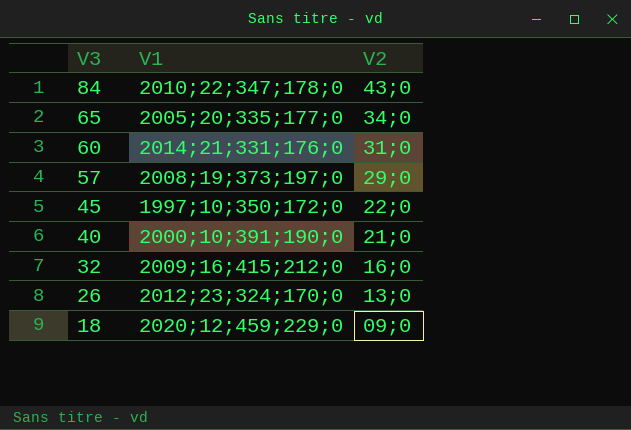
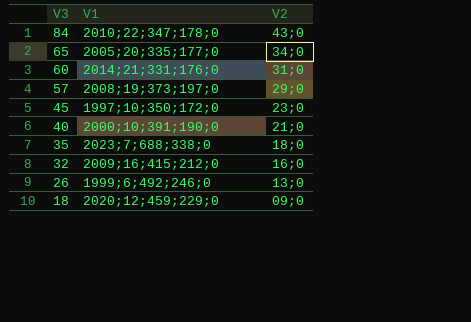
45 | V2: 22;0 -> 23;0
row 35: none -> 2023;7;688;338;0 | 18;0
26 | V1: 2012;23;324;170;0 -> 1999;6;492;246;0

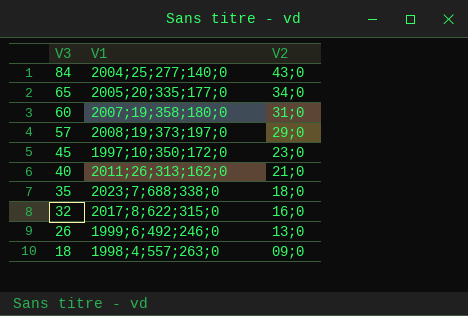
84 | V1: 2010;22;347;178;0 -> 2004;25;277;140;0
60 | V1: 2014;21;331;176;0 -> 2007;19;358;180;0
40 | V1: 2000;10;391;190;0 -> 2011;26;313;162;0
32 | V1: 2009;16;415;212;0 -> 2017;8;622;315;0
18 | V1: 2020;12;459;229;0 -> 1998;4;557;263;0

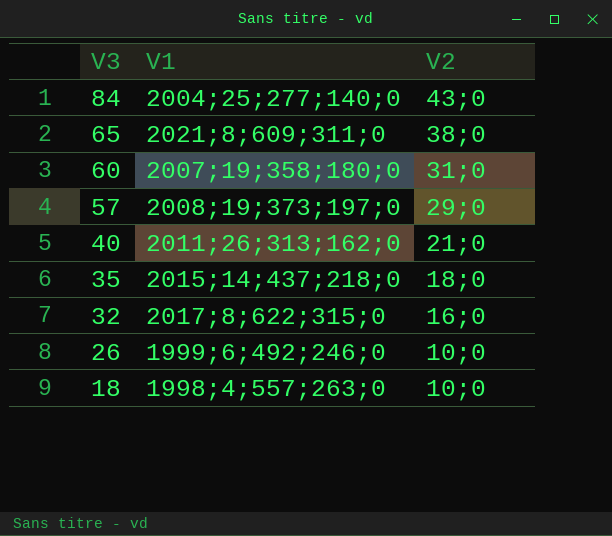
row 45: 1997;10;350;172;0 | 23;0 -> none
65 | V1: 2005;20;335;177;0 -> 2021;8;609;311;0
65 | V2: 34;0 -> 38;0
35 | V1: 2023;7;688;338;0 -> 2015;14;437;218;0
26 | V2: 13;0 -> 10;0
18 | V2: 09;0 -> 10;0

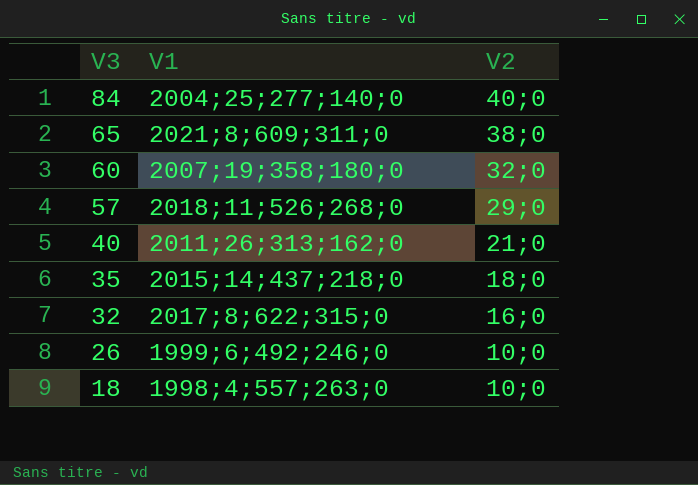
84 | V2: 43;0 -> 40;0
60 | V2: 31;0 -> 32;0
57 | V1: 2008;19;373;197;0 -> 2018;11;526;268;0

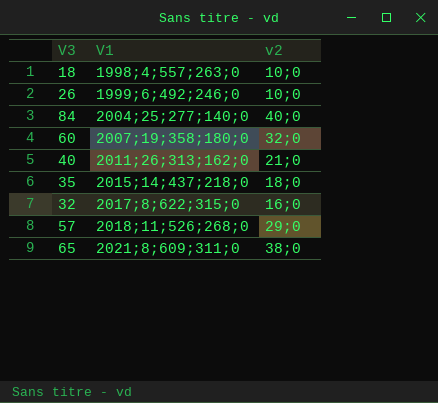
row order: V3 descending -> V1 ascending
column name: V2 -> v2

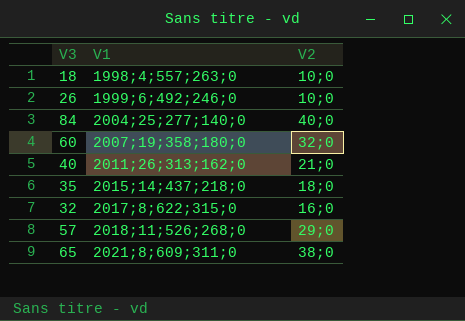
column name: v2 -> V2

